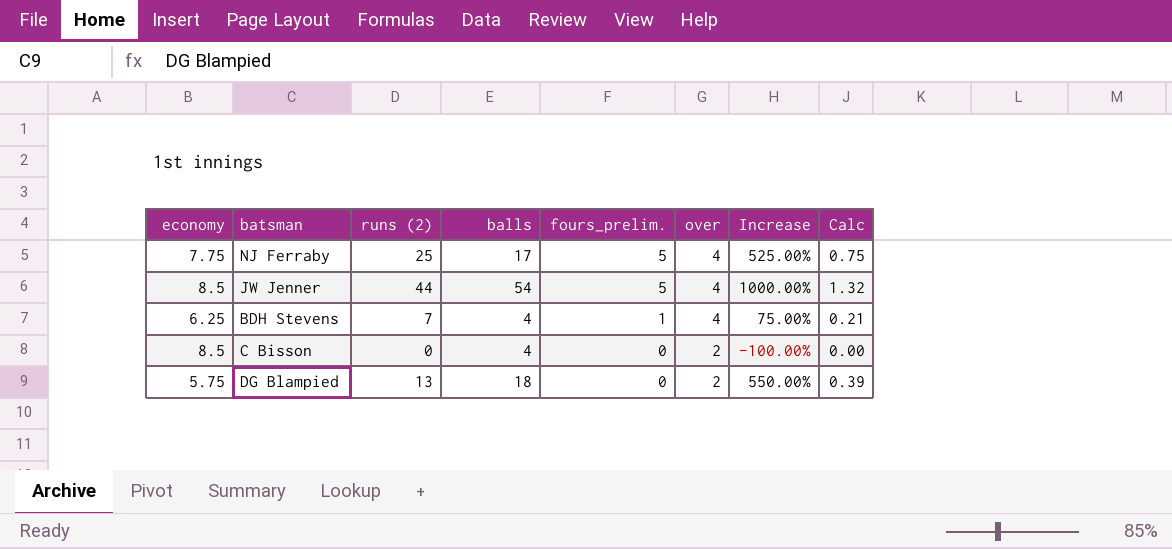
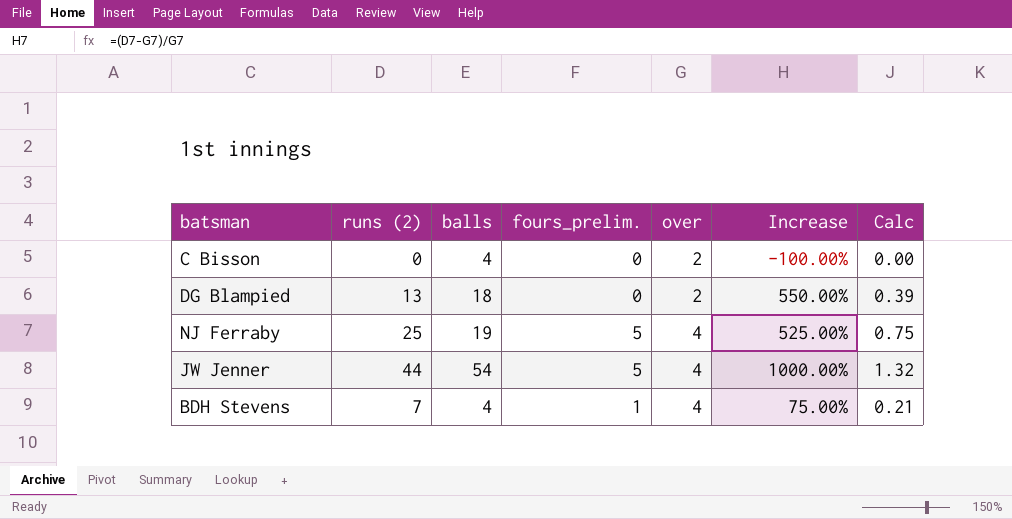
row order: fours_prelim. descending -> over ascending
column economy | position: 1 -> none
NJ Ferraby | balls: 17 -> 19

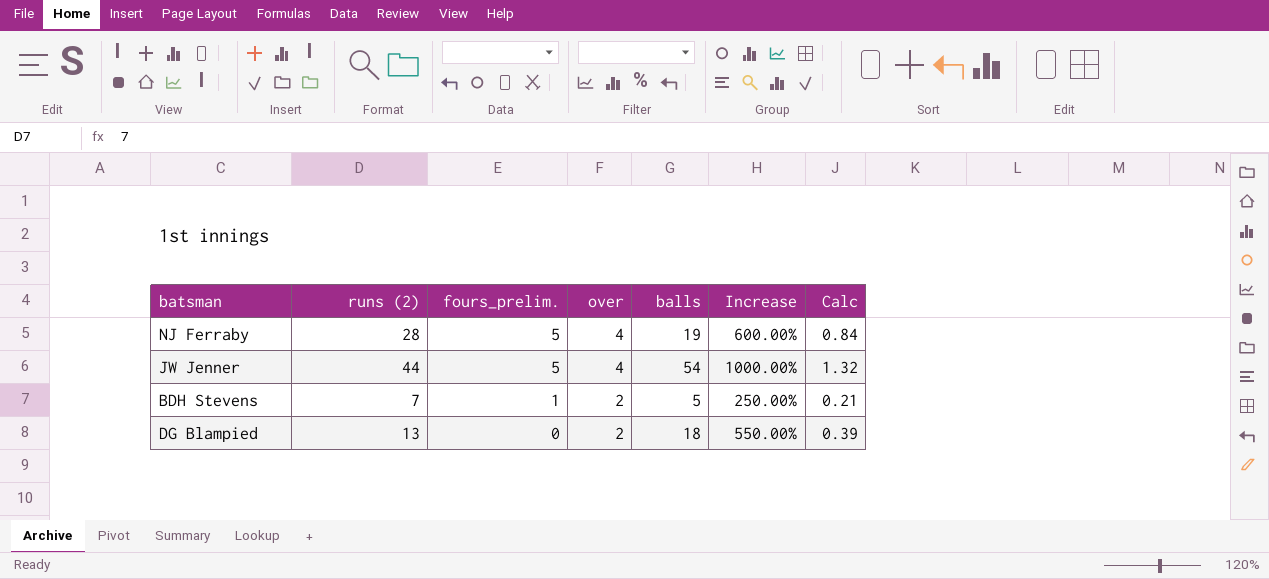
row order: over ascending -> fours_prelim. descending
column balls | position: 3 -> 5
row C Bisson: 0 | 4 | 0 | 2 | -100.00% | 0.00 -> none
NJ Ferraby | runs (2): 25 -> 28
NJ Ferraby | Increase: 525.00% -> 600.00%
NJ Ferraby | Calc: 0.75 -> 0.84
BDH Stevens | over: 4 -> 2
BDH Stevens | balls: 4 -> 5
BDH Stevens | Increase: 75.00% -> 250.00%

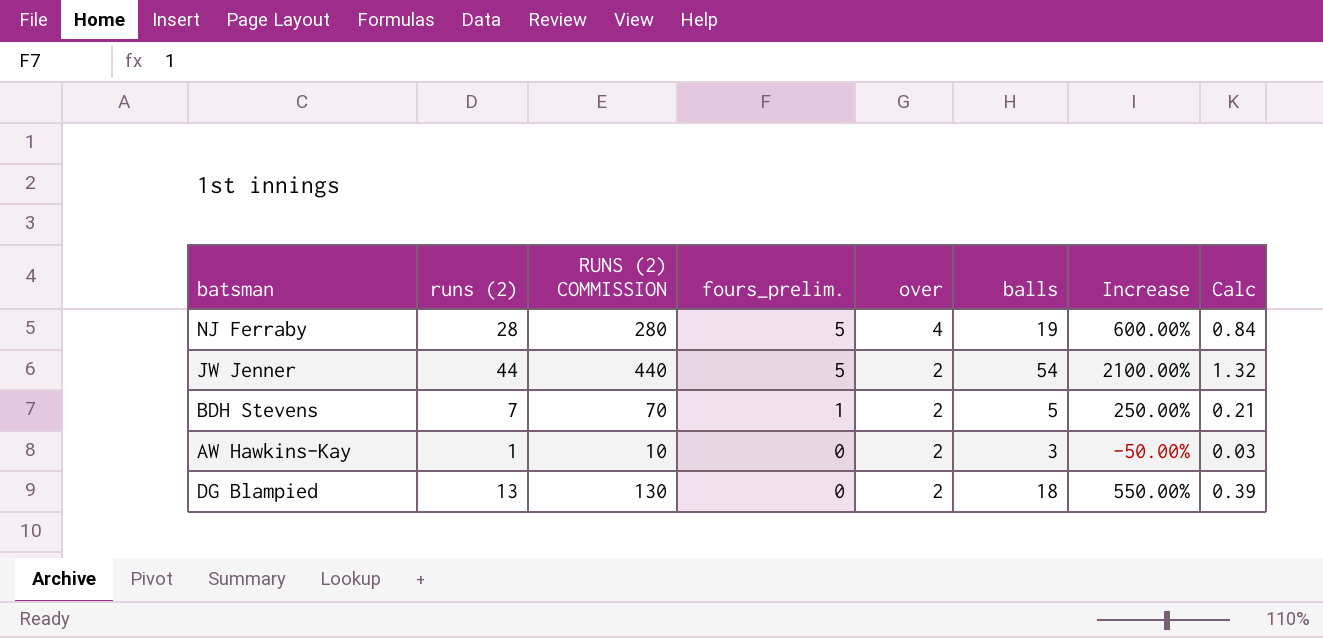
column RUNS (2) COMMISSION | formula: none -> [runs (2)] * 10
JW Jenner | over: 4 -> 2
JW Jenner | Increase: 1000.00% -> 2100.00%
row AW Hawkins-Kay: none -> 1 | 10 | 0 | 2 | 3 | -50.00% | 0.03

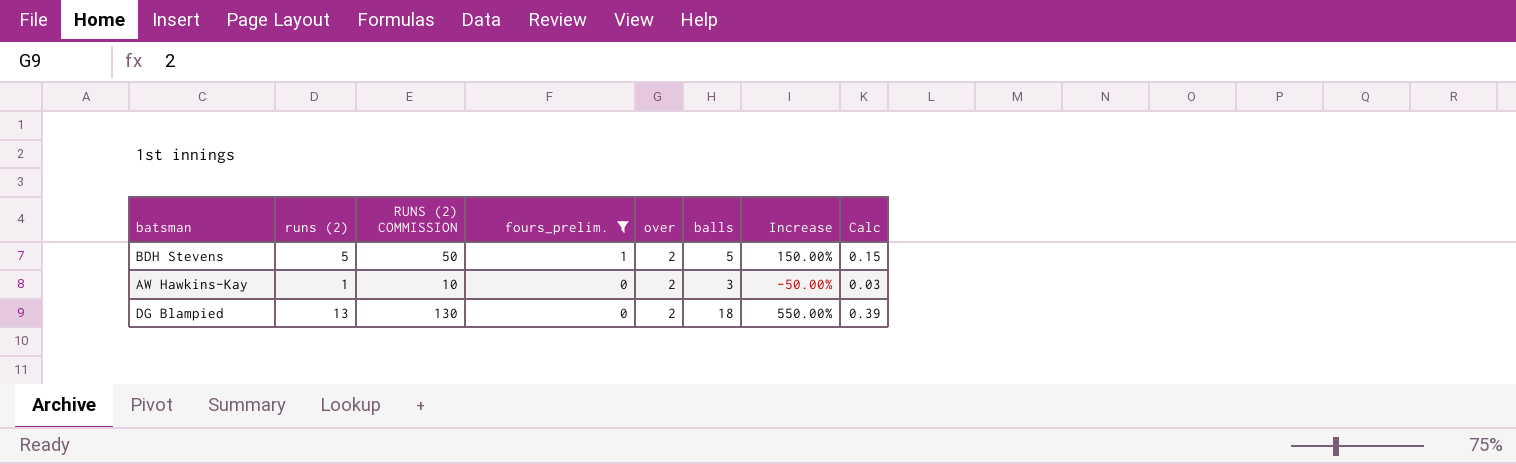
filter: none -> fours_prelim. != 5
BDH Stevens | runs (2): 7 -> 5
BDH Stevens | RUNS (2) COMMISSION: 70 -> 50
BDH Stevens | Increase: 250.00% -> 150.00%
BDH Stevens | Calc: 0.21 -> 0.15

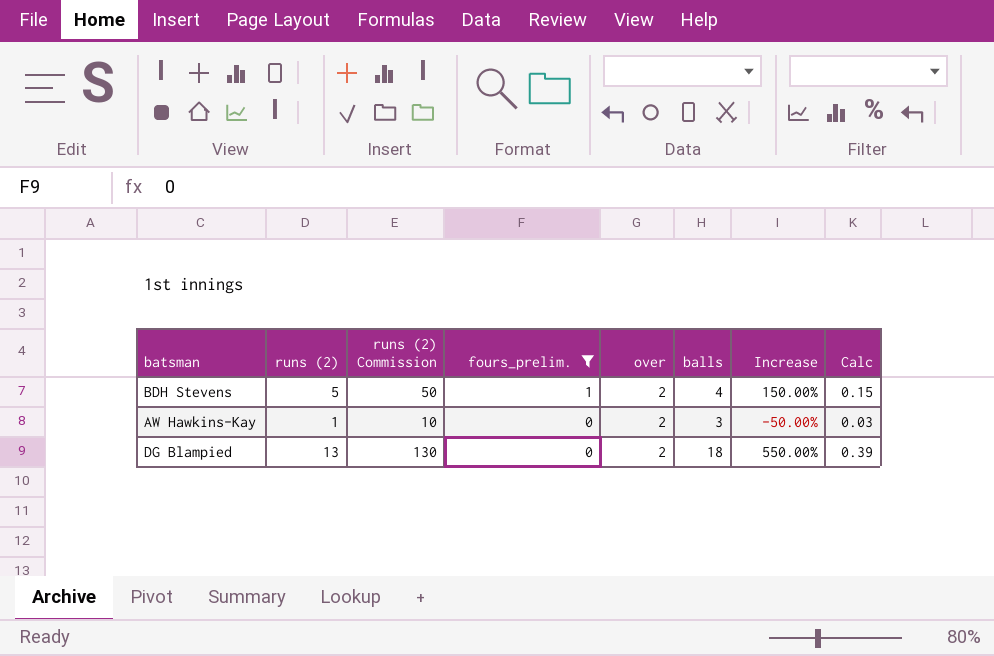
column name: RUNS (2) COMMISSION -> runs (2) Commission
BDH Stevens | balls: 5 -> 4

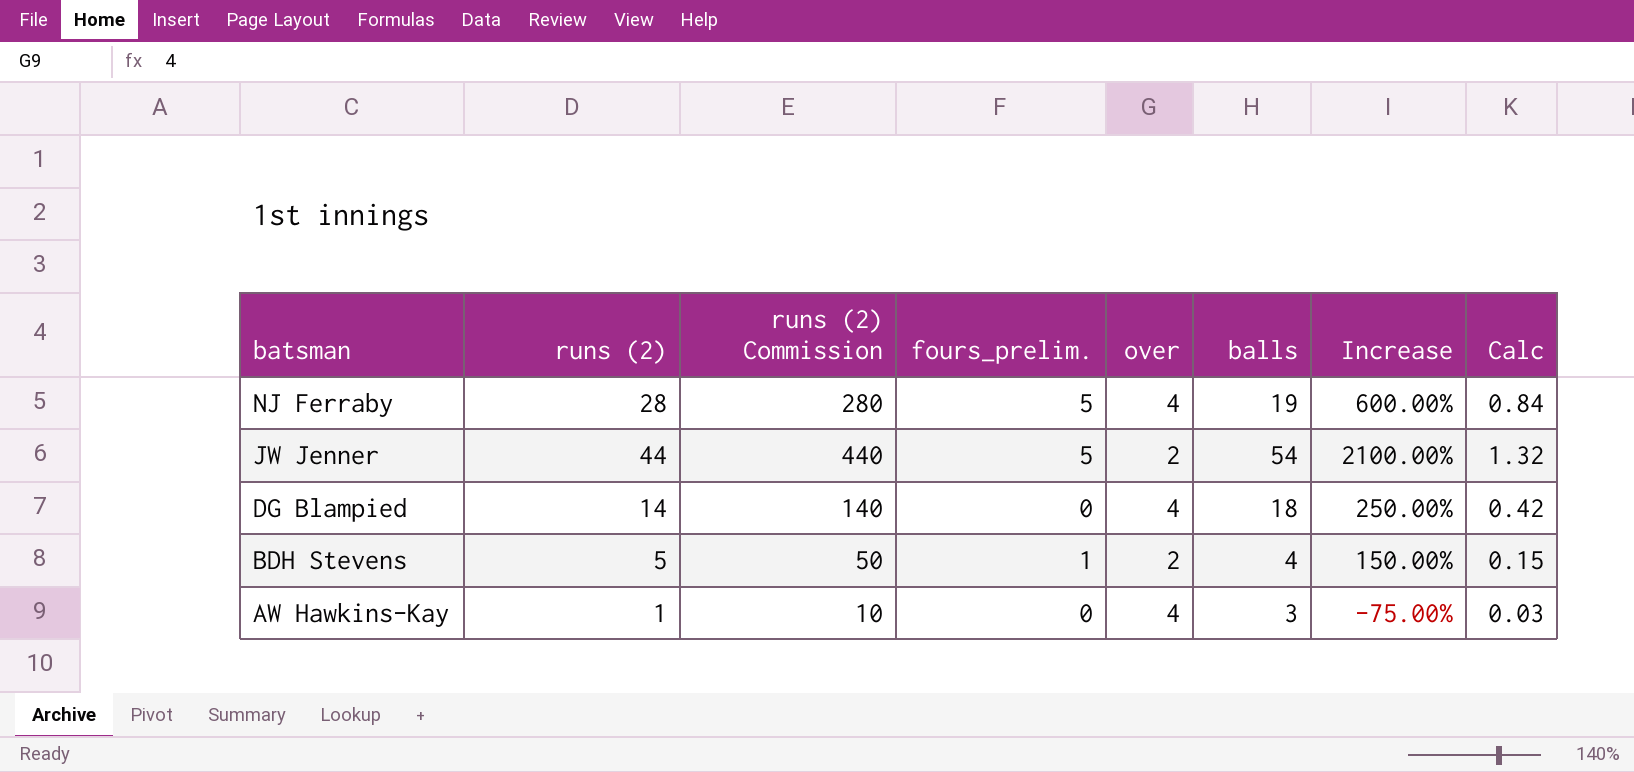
filter: fours_prelim. != 5 -> none
row order: fours_prelim. descending -> batsman descending
DG Blampied | runs (2): 13 -> 14
DG Blampied | runs (2) Commission: 130 -> 140
DG Blampied | over: 2 -> 4
DG Blampied | Increase: 550.00% -> 250.00%
DG Blampied | Calc: 0.39 -> 0.42
AW Hawkins-Kay | over: 2 -> 4
AW Hawkins-Kay | Increase: -50.00% -> -75.00%

